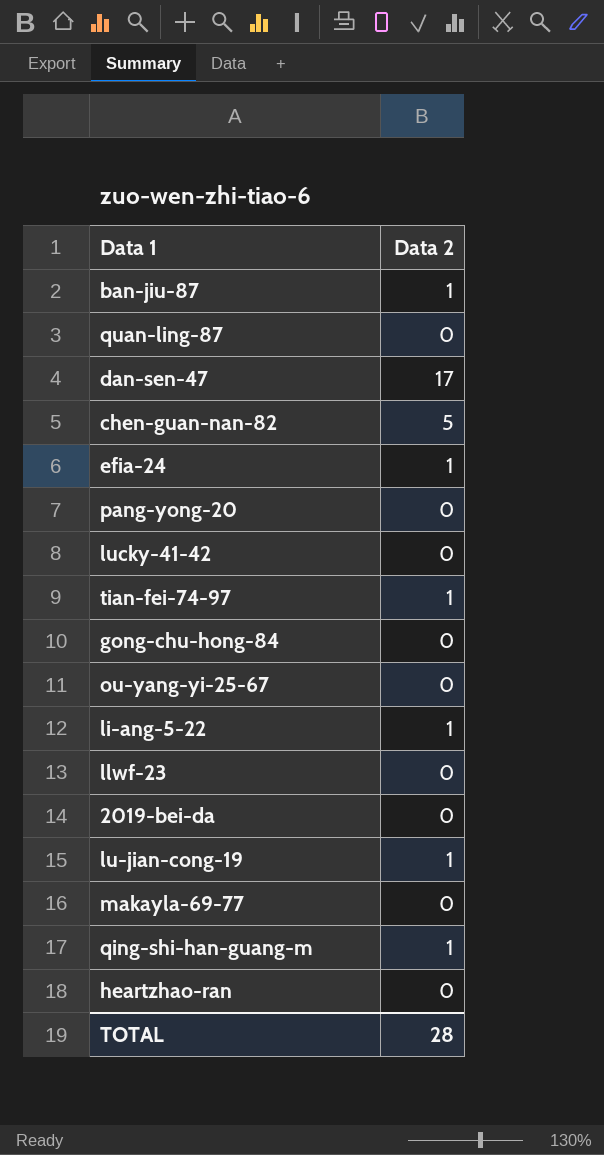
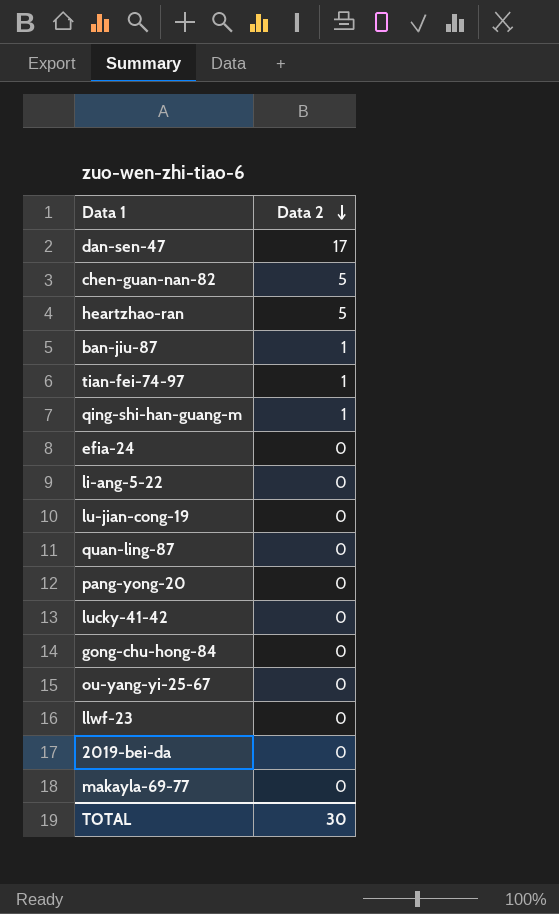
row order: none -> Data 2 descending
heartzhao-ran | Data 2: 0 -> 5
efia-24 | Data 2: 1 -> 0
li-ang-5-22 | Data 2: 1 -> 0
lu-jian-cong-19 | Data 2: 1 -> 0
TOTAL | Data 2: 28 -> 30

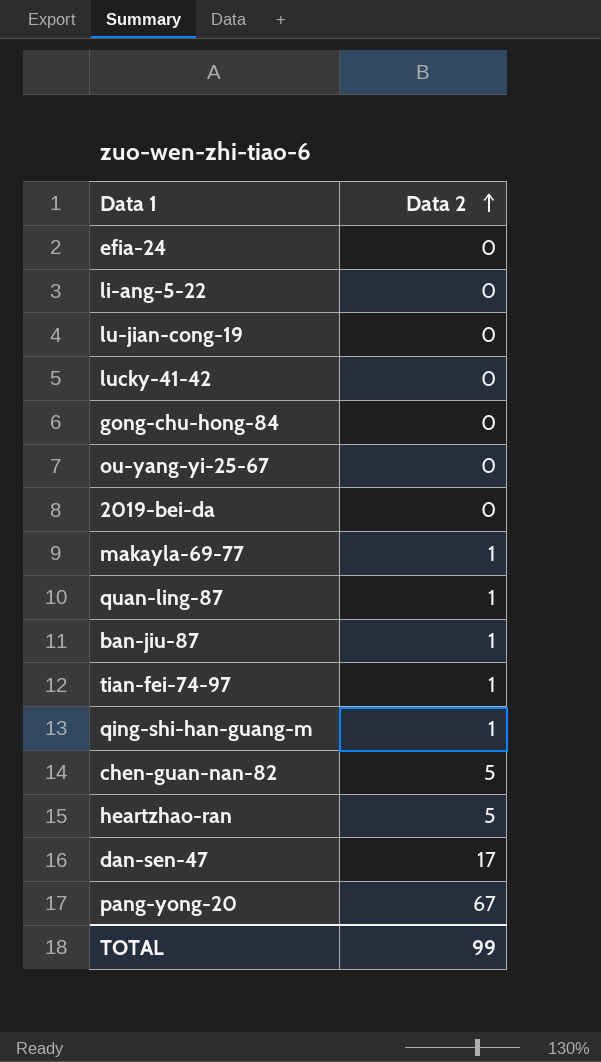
row order: Data 2 descending -> Data 2 ascending
row llwf-23: 0 -> none
makayla-69-77 | Data 2: 0 -> 1
quan-ling-87 | Data 2: 0 -> 1
pang-yong-20 | Data 2: 0 -> 67
TOTAL | Data 2: 30 -> 99

